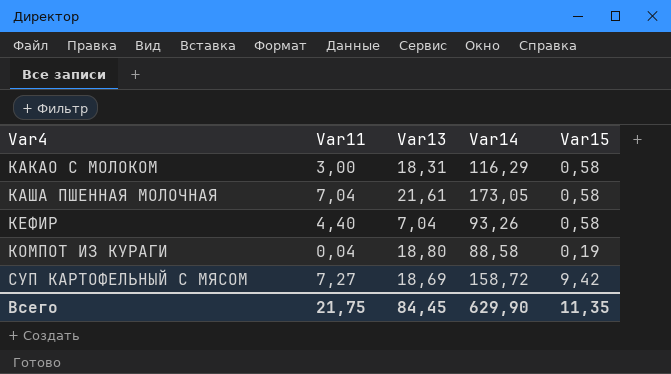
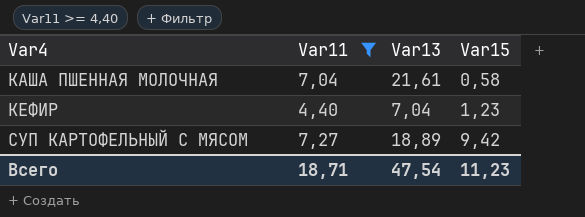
filter: none -> Var11 >= 4,40
column Var14 | position: 4 -> none
КЕФИР | Var15: 0,58 -> 1,23
СУП КАРТОФЕЛЬНЫЙ С МЯСОМ | Var13: 18,69 -> 18,89
Всего | Var11: 21,75 -> 18,71
Всего | Var13: 84,45 -> 47,54
Всего | Var15: 11,35 -> 11,23

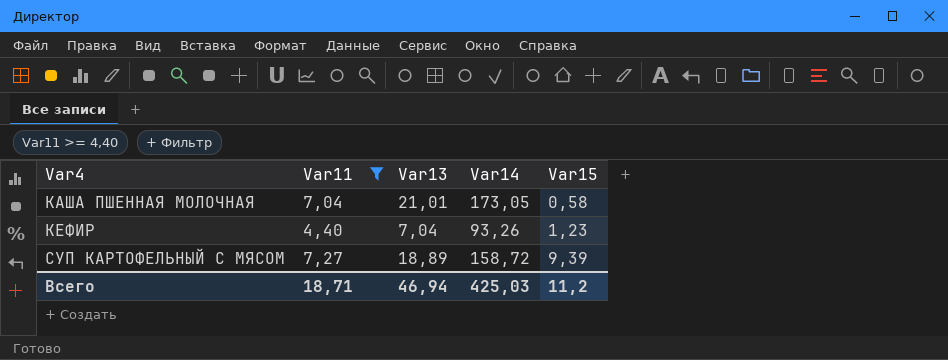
column Var14 | position: none -> 4
КАША ПШЕННАЯ МОЛОЧНАЯ | Var13: 21,61 -> 21,01
СУП КАРТОФЕЛЬНЫЙ С МЯСОМ | Var15: 9,42 -> 9,39
Всего | Var13: 47,54 -> 46,94
Всего | Var15: 11,23 -> 11,2

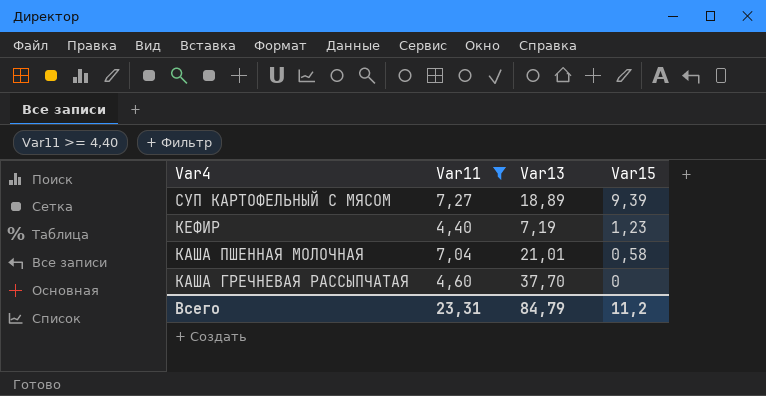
row order: Var4 ascending -> Var4 descending
column Var14 | position: 4 -> none
КЕФИР | Var13: 7,04 -> 7,19
row КАША ГРЕЧНЕВАЯ РАССЫПЧАТАЯ: none -> 4,60 | 37,70 | 0
Всего | Var11: 18,71 -> 23,31
Всего | Var13: 46,94 -> 84,79

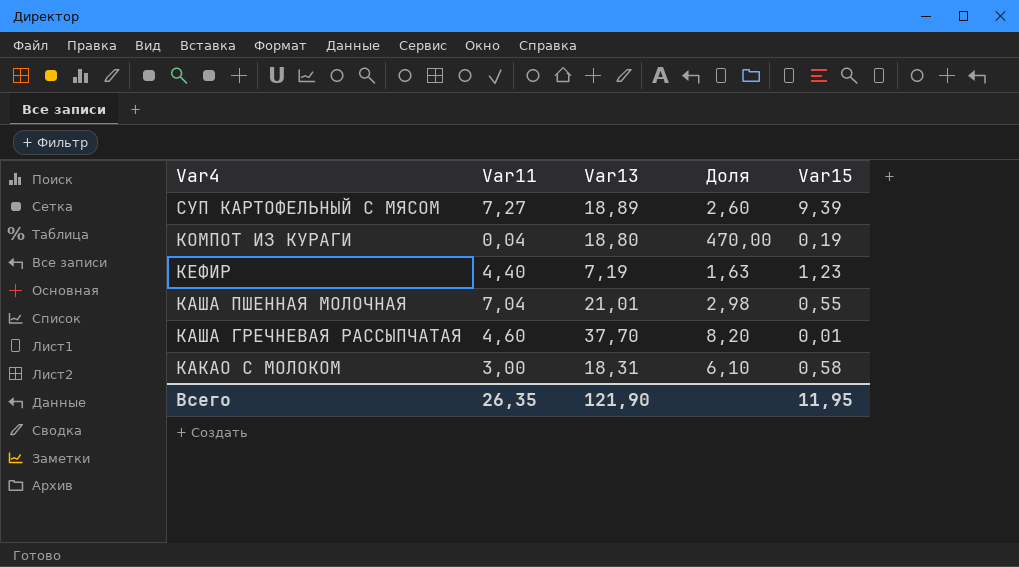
filter: Var11 >= 4,40 -> none
column Доля | formula: none -> [Var13] / [Var11]
КАША ПШЕННАЯ МОЛОЧНАЯ | Var15: 0,58 -> 0,55
КАША ГРЕЧНЕВАЯ РАССЫПЧАТАЯ | Var15: 0 -> 0,01
Всего | Var11: 23,31 -> 26,35
Всего | Var13: 84,79 -> 121,90
Всего | Var15: 11,2 -> 11,95

